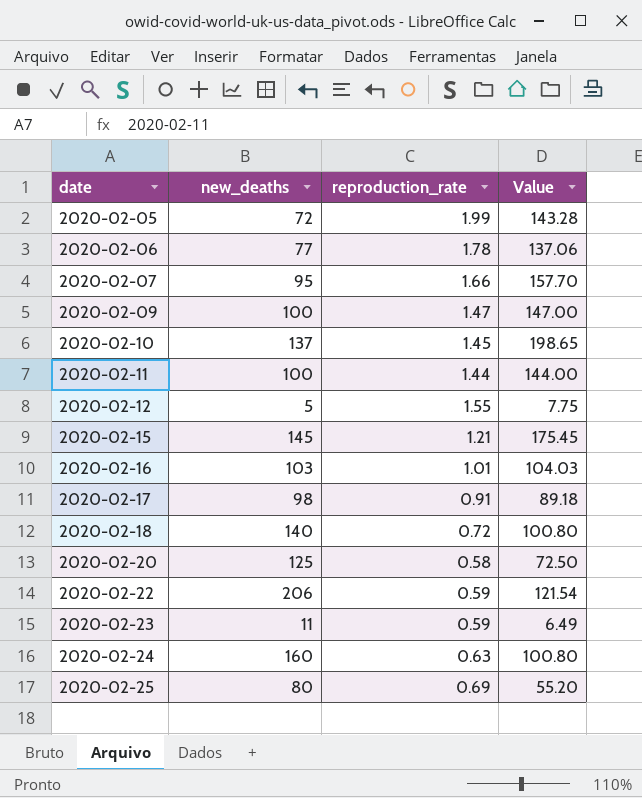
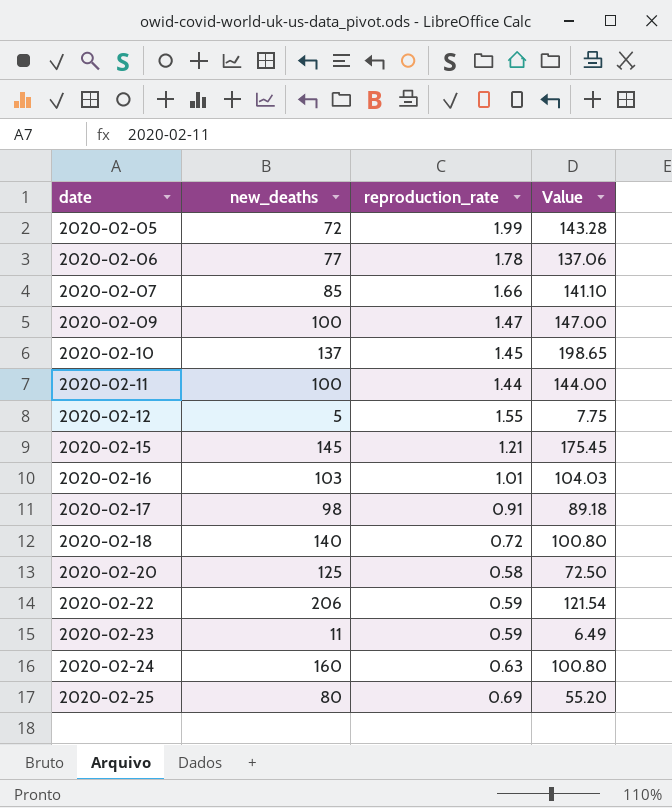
2020-02-07 | new_deaths: 95 -> 85
2020-02-07 | Value: 157.70 -> 141.10

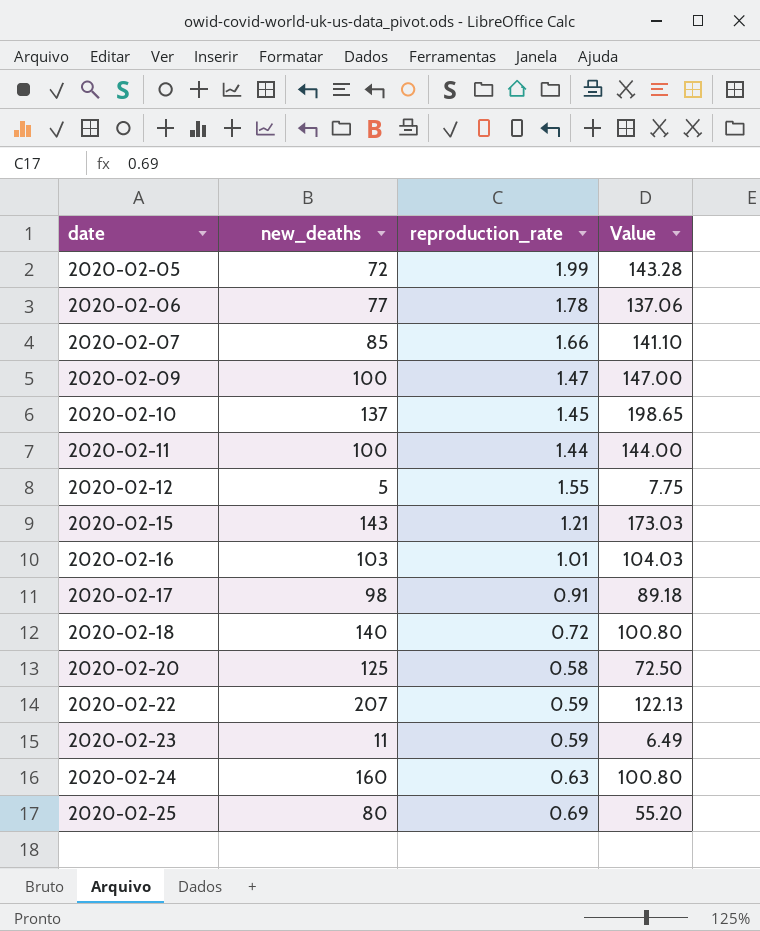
2020-02-15 | new_deaths: 145 -> 143
2020-02-15 | Value: 175.45 -> 173.03
2020-02-22 | new_deaths: 206 -> 207
2020-02-22 | Value: 121.54 -> 122.13

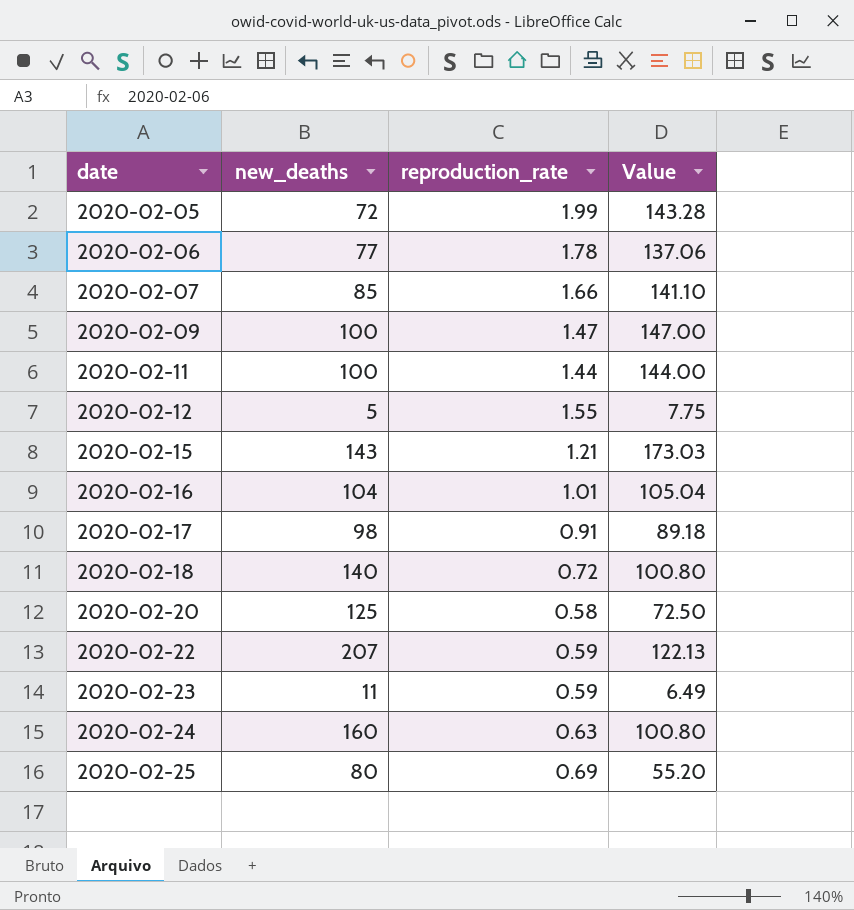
row 2020-02-10: 137 | 1.45 | 198.65 -> none
2020-02-16 | new_deaths: 103 -> 104
2020-02-16 | Value: 104.03 -> 105.04

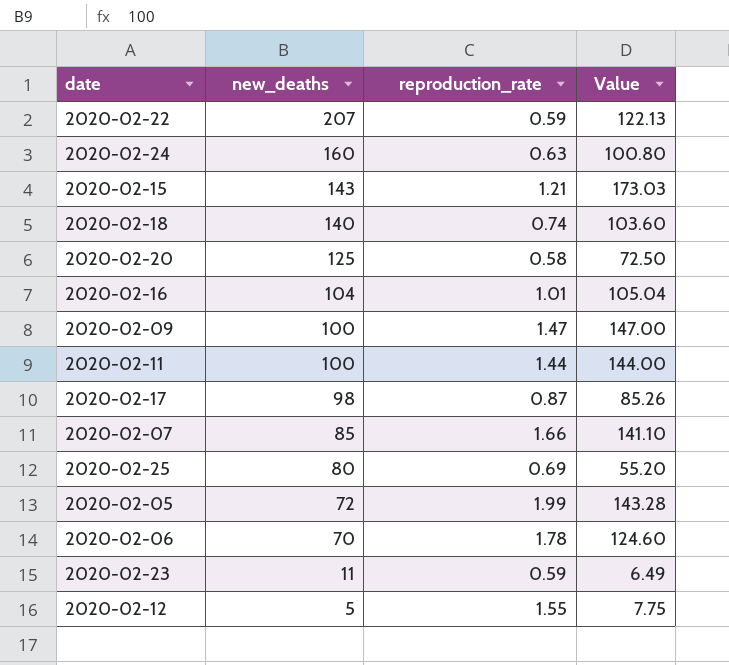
row order: date ascending -> new_deaths descending
2020-02-18 | reproduction_rate: 0.72 -> 0.74
2020-02-18 | Value: 100.80 -> 103.60
2020-02-17 | reproduction_rate: 0.91 -> 0.87
2020-02-17 | Value: 89.18 -> 85.26
2020-02-06 | new_deaths: 77 -> 70
2020-02-06 | Value: 137.06 -> 124.60

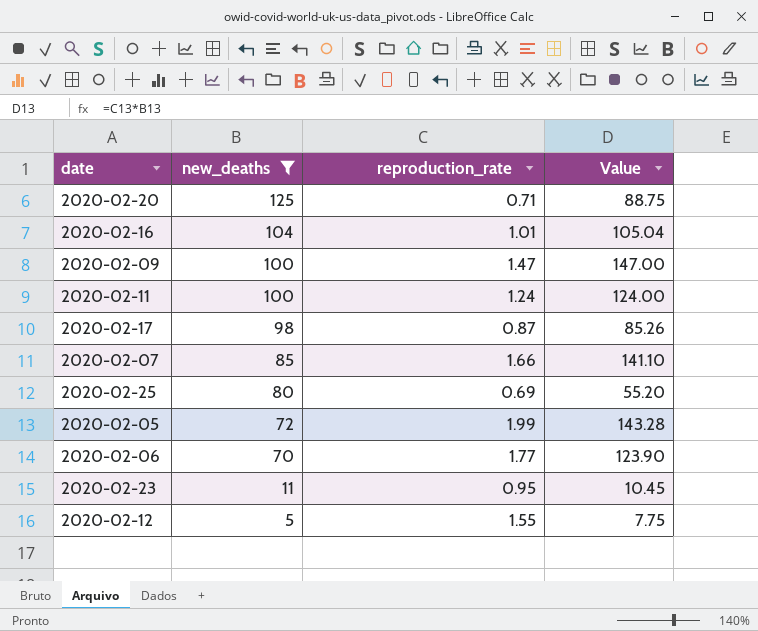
filter: none -> new_deaths <= 125
2020-02-20 | reproduction_rate: 0.58 -> 0.71
2020-02-20 | Value: 72.50 -> 88.75
2020-02-11 | reproduction_rate: 1.44 -> 1.24
2020-02-11 | Value: 144.00 -> 124.00
2020-02-06 | reproduction_rate: 1.78 -> 1.77
2020-02-06 | Value: 124.60 -> 123.90
2020-02-23 | reproduction_rate: 0.59 -> 0.95
2020-02-23 | Value: 6.49 -> 10.45

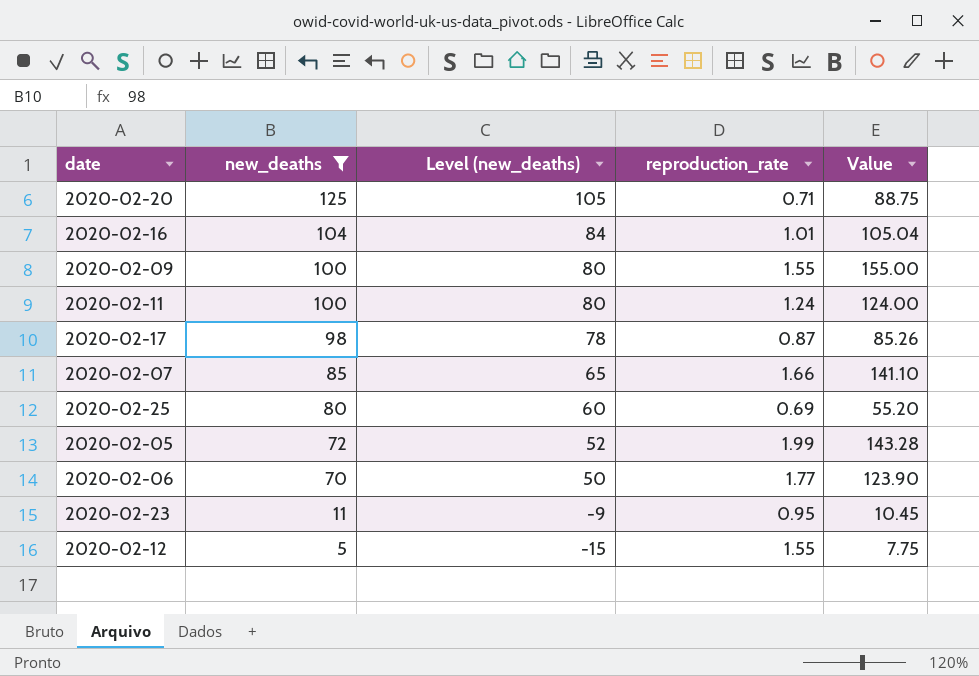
column Level (new_deaths) | formula: none -> [new_deaths] - 20
2020-02-09 | reproduction_rate: 1.47 -> 1.55
2020-02-09 | Value: 147.00 -> 155.00

